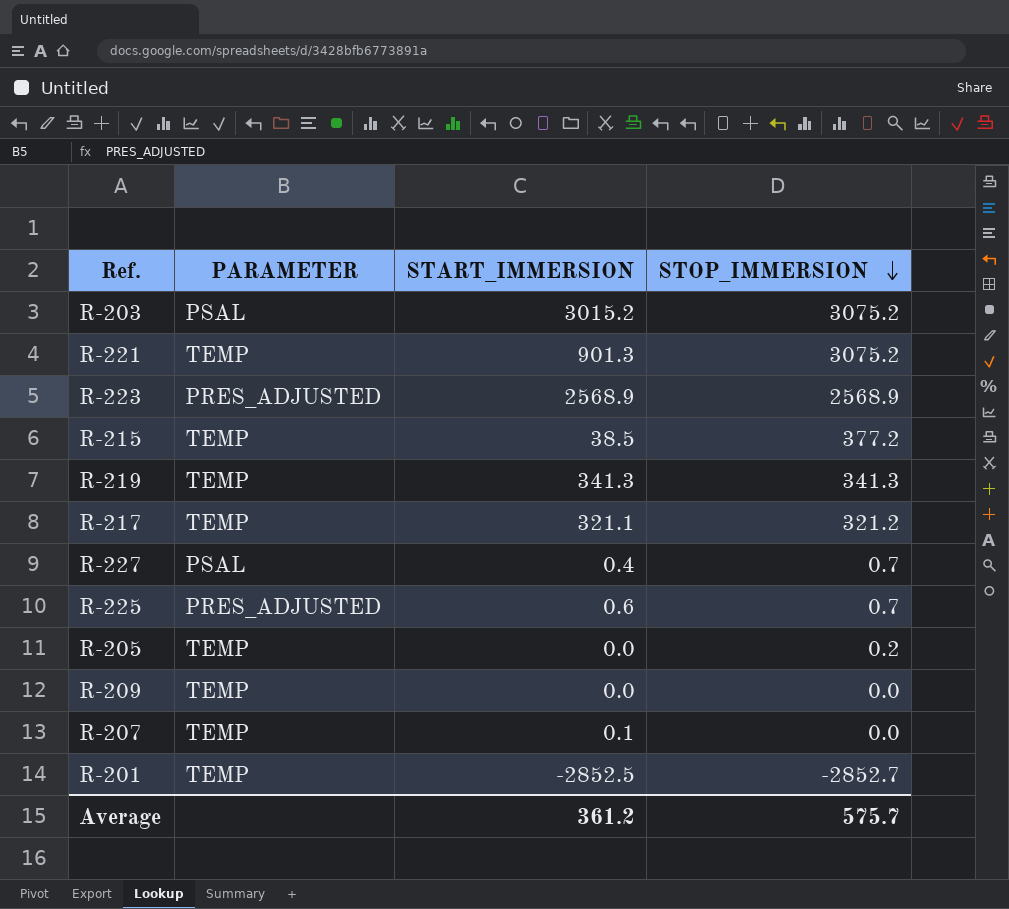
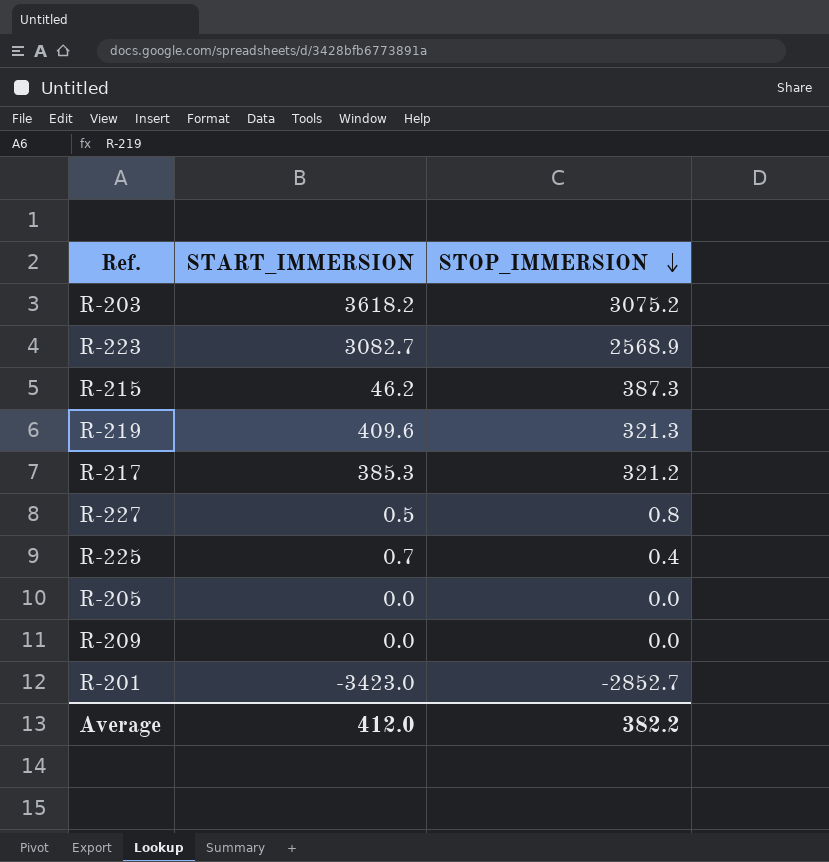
column PARAMETER | position: 2 -> none
row R-221: TEMP | 901.3 | 3075.2 -> none
row R-207: TEMP | 0.1 | 0.0 -> none
R-203 | START_IMMERSION: 3015.2 -> 3618.2
R-223 | START_IMMERSION: 2568.9 -> 3082.7
R-215 | START_IMMERSION: 38.5 -> 46.2
R-215 | STOP_IMMERSION: 377.2 -> 387.3
R-219 | START_IMMERSION: 341.3 -> 409.6
R-219 | STOP_IMMERSION: 341.3 -> 321.3
R-217 | START_IMMERSION: 321.1 -> 385.3
R-227 | START_IMMERSION: 0.4 -> 0.5
R-227 | STOP_IMMERSION: 0.7 -> 0.8
R-225 | START_IMMERSION: 0.6 -> 0.7
R-225 | STOP_IMMERSION: 0.7 -> 0.4
R-205 | STOP_IMMERSION: 0.2 -> 0.0
R-201 | START_IMMERSION: -2852.5 -> -3423.0
Average | START_IMMERSION: 361.2 -> 412.0
Average | STOP_IMMERSION: 575.7 -> 382.2

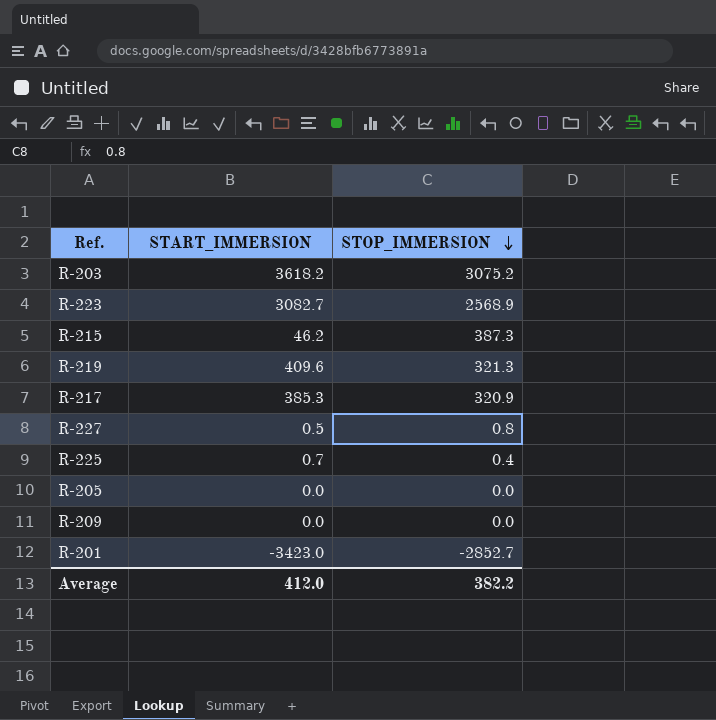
R-217 | STOP_IMMERSION: 321.2 -> 320.9

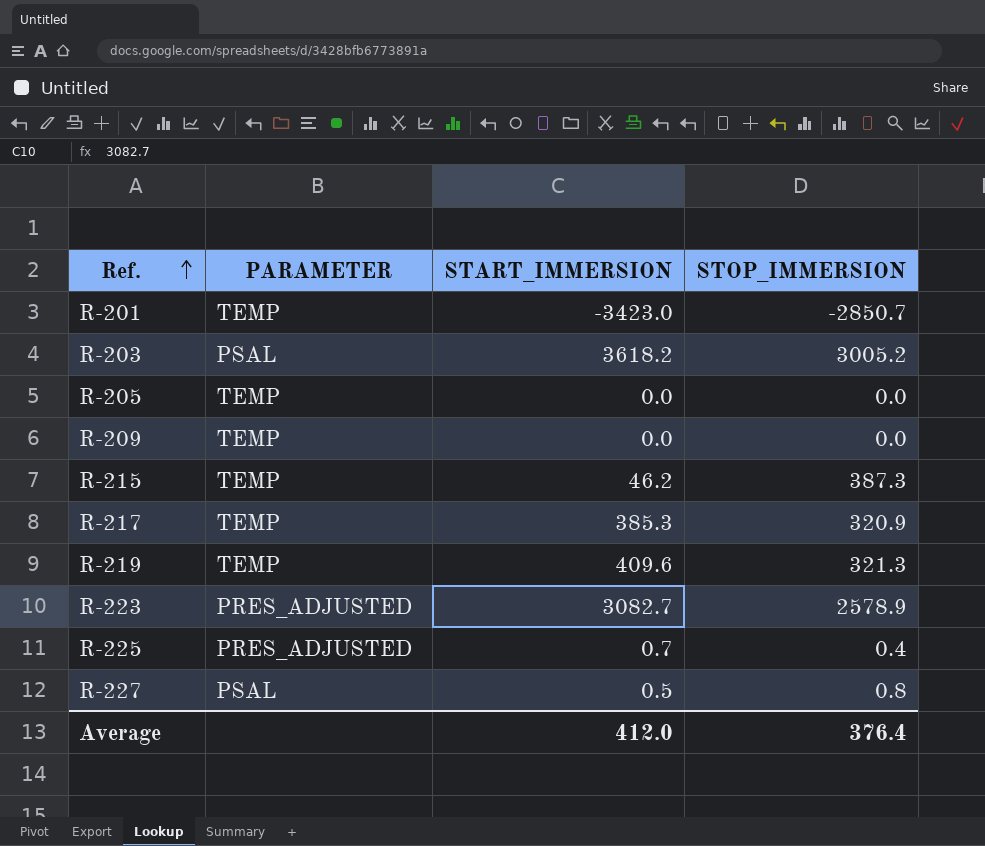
row order: STOP_IMMERSION descending -> Ref. ascending
column PARAMETER | position: none -> 2
R-201 | STOP_IMMERSION: -2852.7 -> -2850.7
R-203 | STOP_IMMERSION: 3075.2 -> 3005.2
R-223 | STOP_IMMERSION: 2568.9 -> 2578.9
Average | STOP_IMMERSION: 382.2 -> 376.4

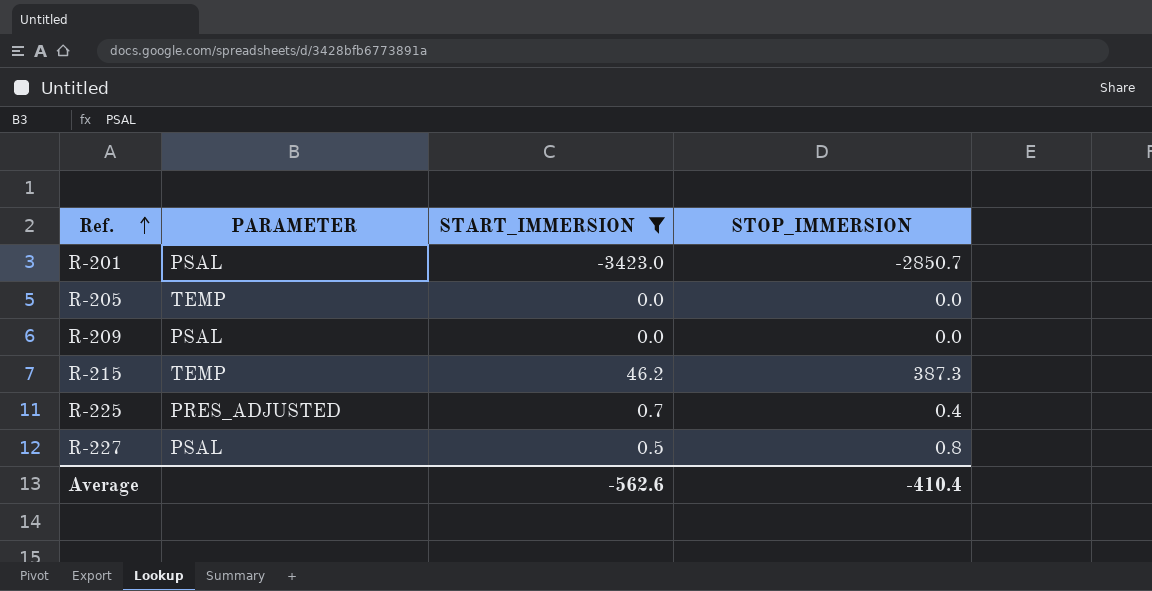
filter: none -> START_IMMERSION <= 46.2
R-201 | PARAMETER: TEMP -> PSAL
R-209 | PARAMETER: TEMP -> PSAL
Average | START_IMMERSION: 412.0 -> -562.6
Average | STOP_IMMERSION: 376.4 -> -410.4

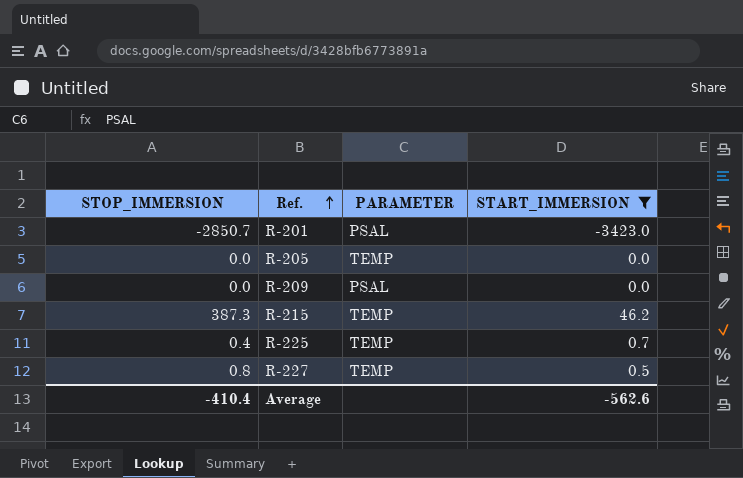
column STOP_IMMERSION | position: 4 -> 1
R-225 | PARAMETER: PRES_ADJUSTED -> TEMP
R-227 | PARAMETER: PSAL -> TEMP

